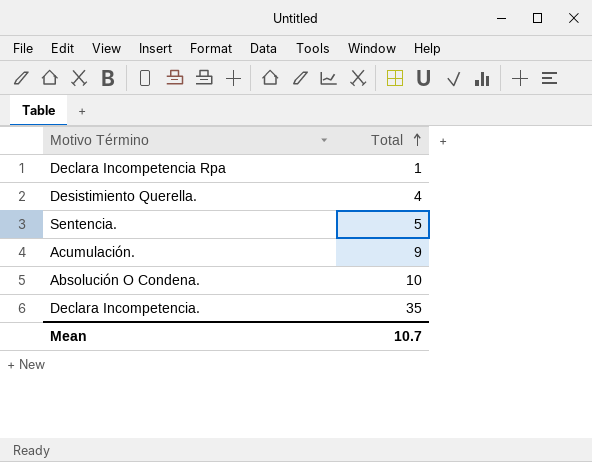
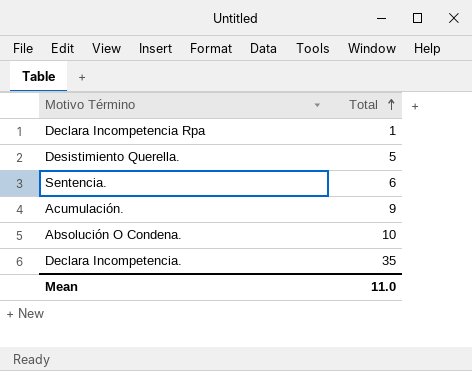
Desistimiento Querella. | Total: 4 -> 5
Sentencia. | Total: 5 -> 6
Mean | Total: 10.7 -> 11.0

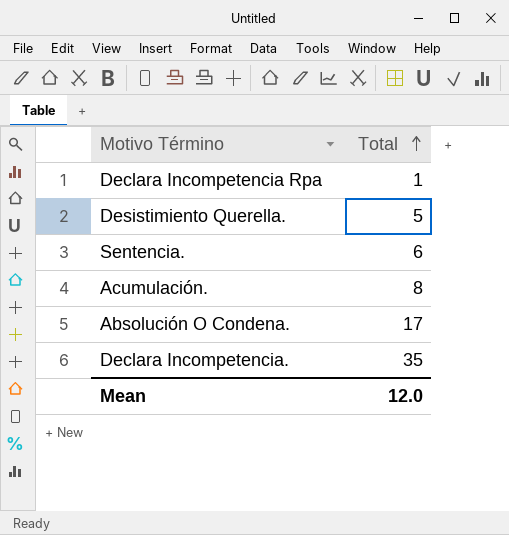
Acumulación. | Total: 9 -> 8
Absolución O Condena. | Total: 10 -> 17
Mean | Total: 11.0 -> 12.0

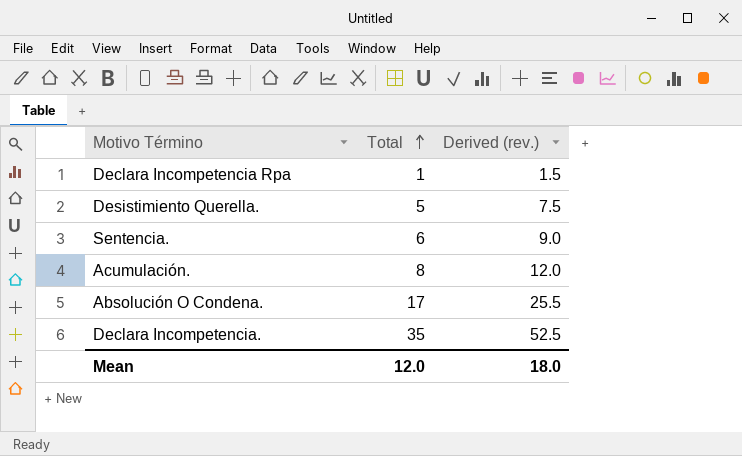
column Derived (rev.) | formula: none -> [Total] * 1.5

